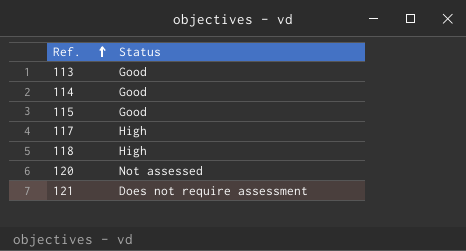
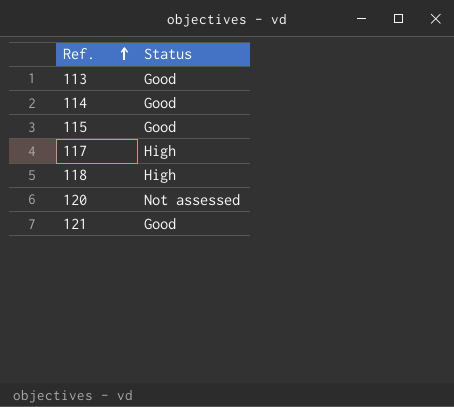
121 | Status: Does not require assessment -> Good

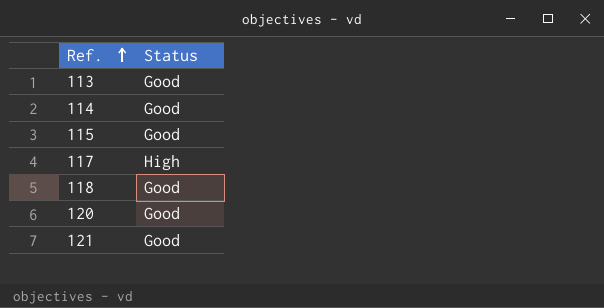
118 | Status: High -> Good
120 | Status: Not assessed -> Good

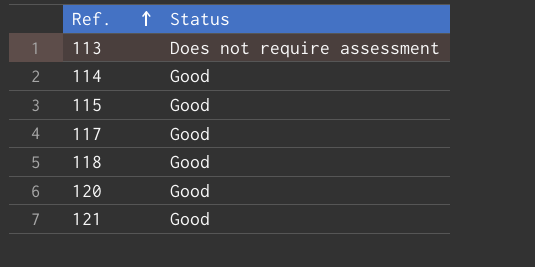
113 | Status: Good -> Does not require assessment
117 | Status: High -> Good

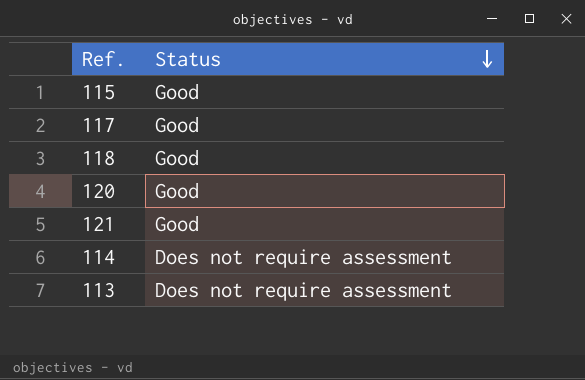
row order: Ref. ascending -> Status descending
114 | Status: Good -> Does not require assessment

